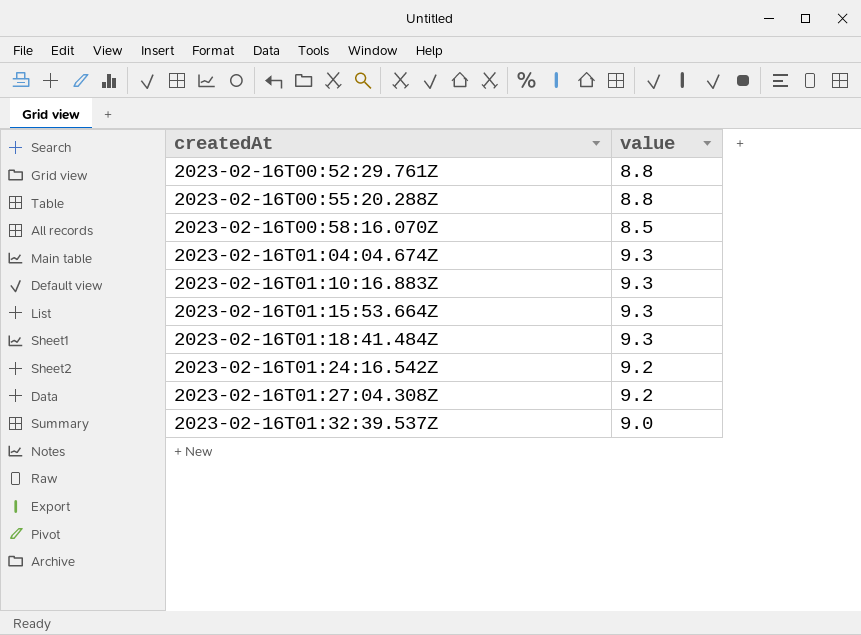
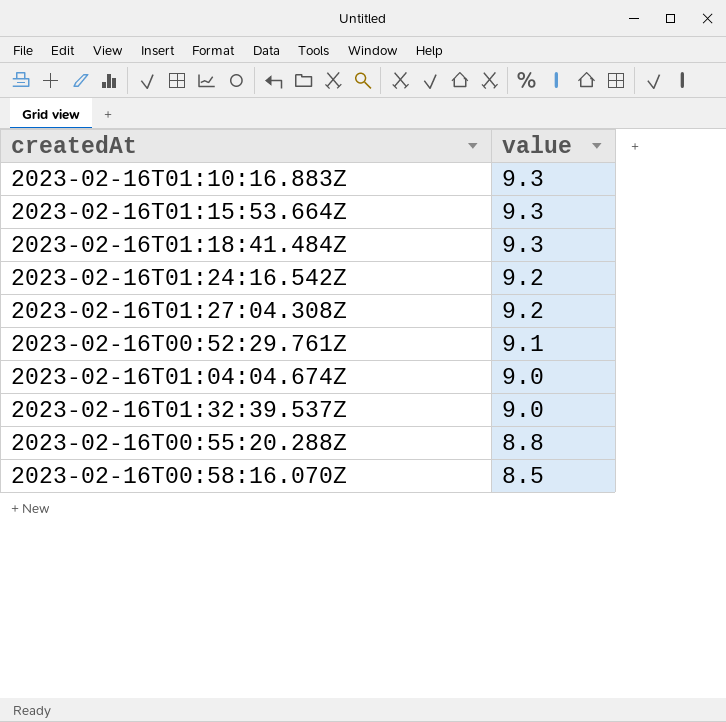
row order: createdAt ascending -> value descending
2023-02-16T00:52:29.761Z | value: 8.8 -> 9.1
2023-02-16T01:04:04.674Z | value: 9.3 -> 9.0

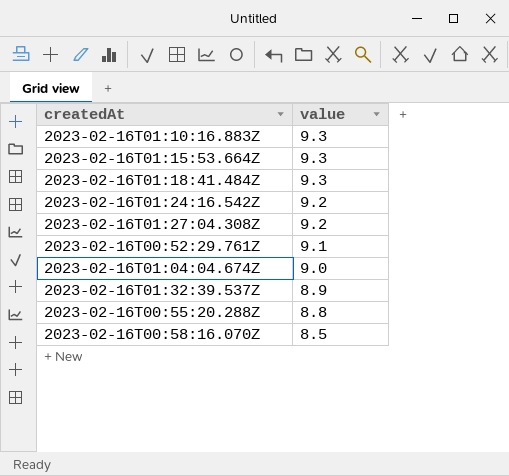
2023-02-16T01:32:39.537Z | value: 9.0 -> 8.9

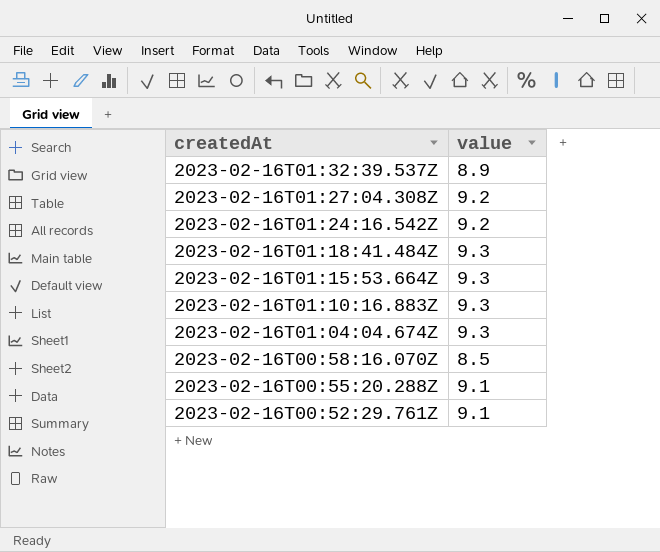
row order: value descending -> createdAt descending
2023-02-16T01:04:04.674Z | value: 9.0 -> 9.3
2023-02-16T00:55:20.288Z | value: 8.8 -> 9.1

